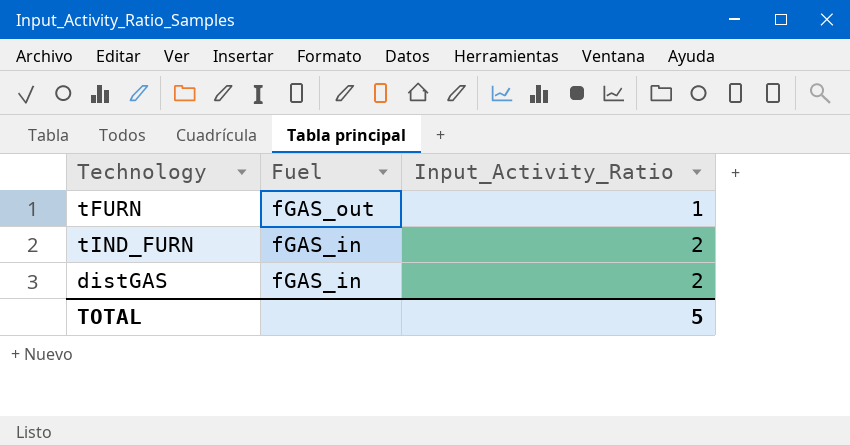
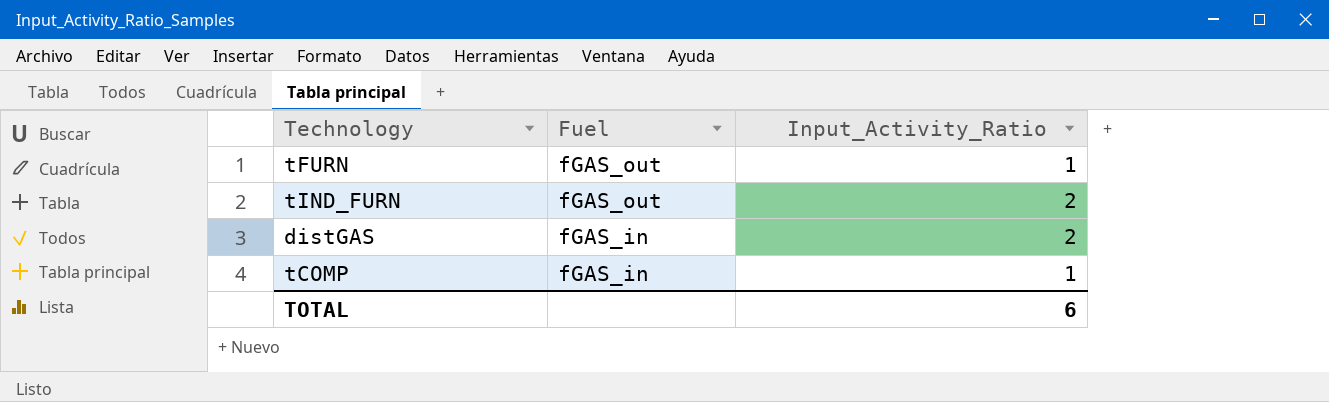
tIND_FURN | Fuel: fGAS_in -> fGAS_out
row tCOMP: none -> fGAS_in | 1
TOTAL | Input_Activity_Ratio: 5 -> 6

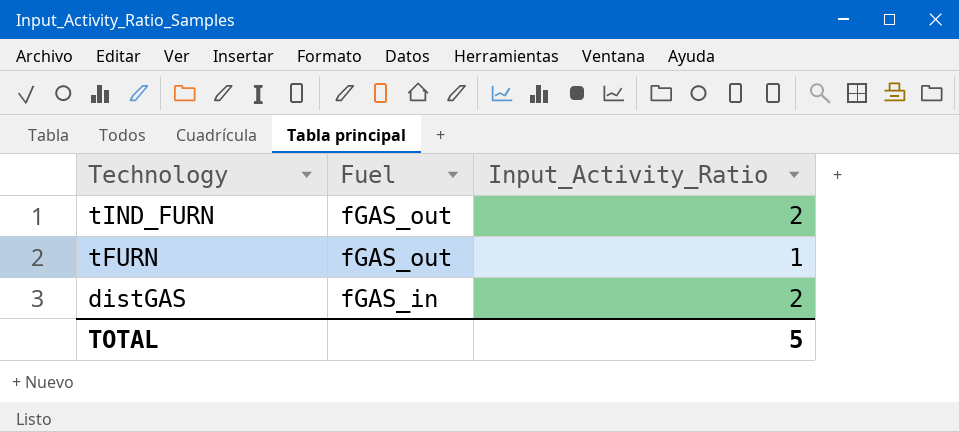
row order: Fuel descending -> Technology descending
row tCOMP: fGAS_in | 1 -> none
TOTAL | Input_Activity_Ratio: 6 -> 5

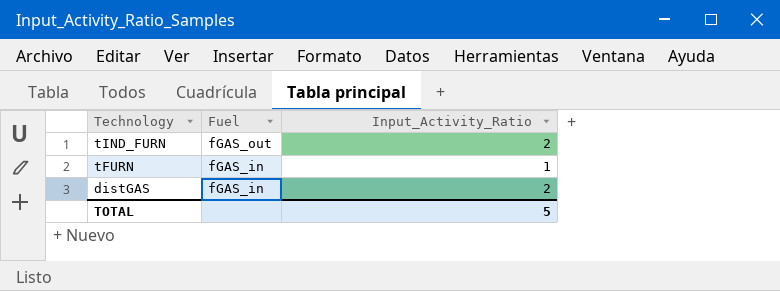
tFURN | Fuel: fGAS_out -> fGAS_in

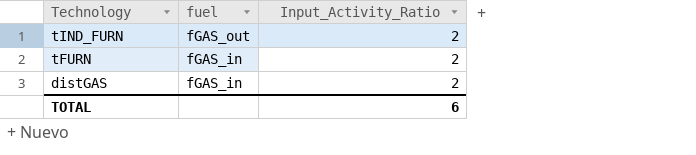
column name: Fuel -> fuel
tFURN | Input_Activity_Ratio: 1 -> 2
TOTAL | Input_Activity_Ratio: 5 -> 6

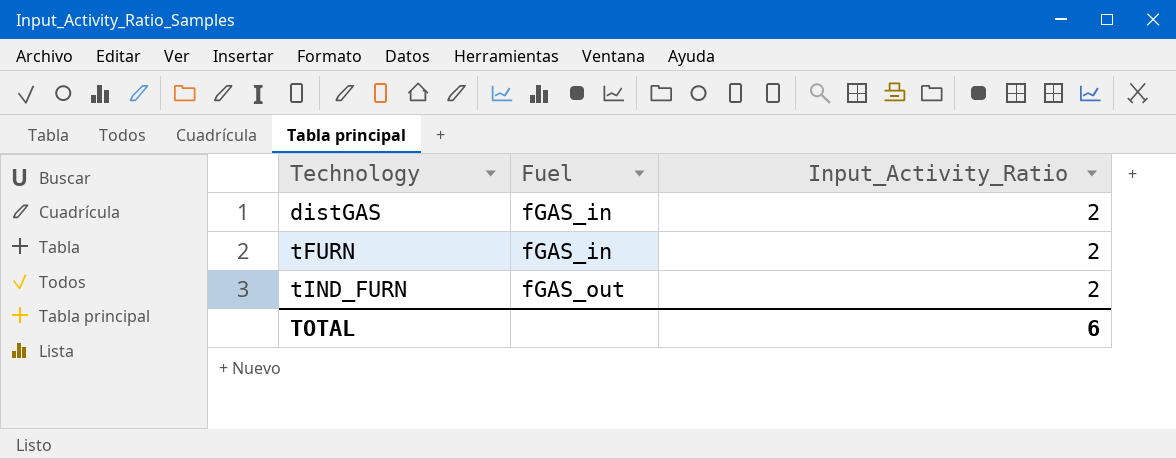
row order: Technology descending -> Technology ascending
column name: fuel -> Fuel

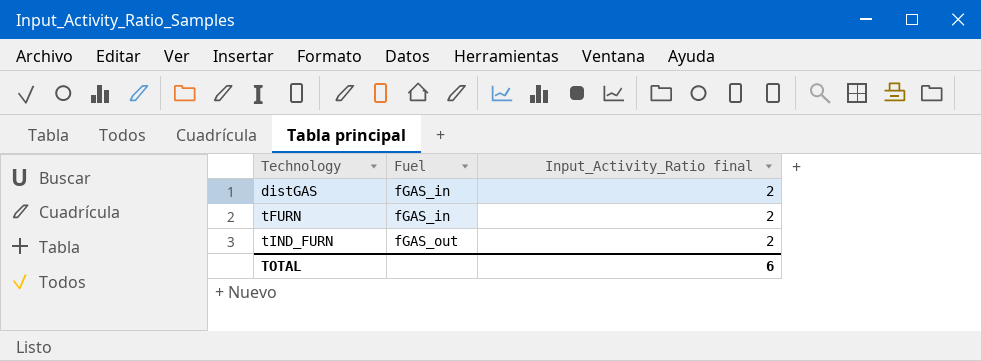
column name: Input_Activity_Ratio -> Input_Activity_Ratio final

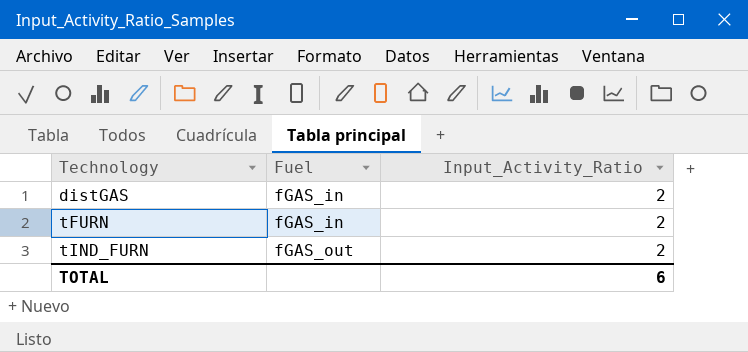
column name: Input_Activity_Ratio final -> Input_Activity_Ratio

